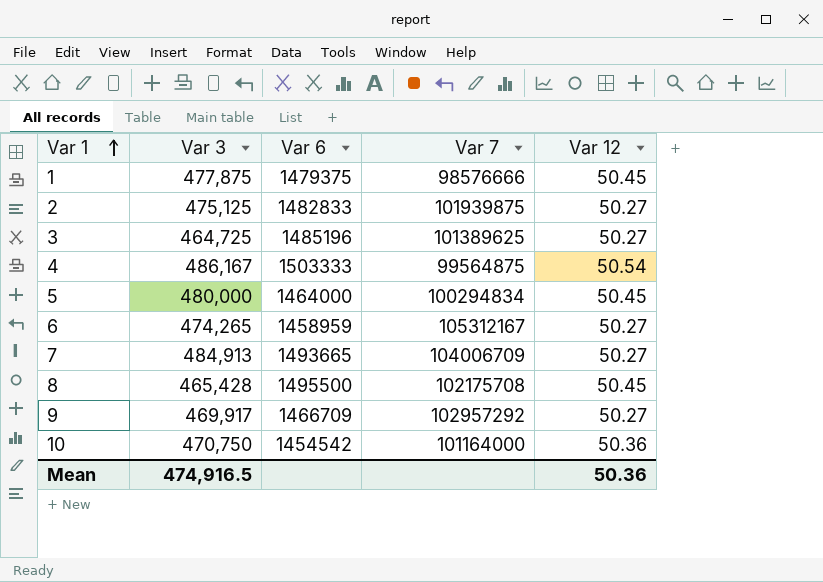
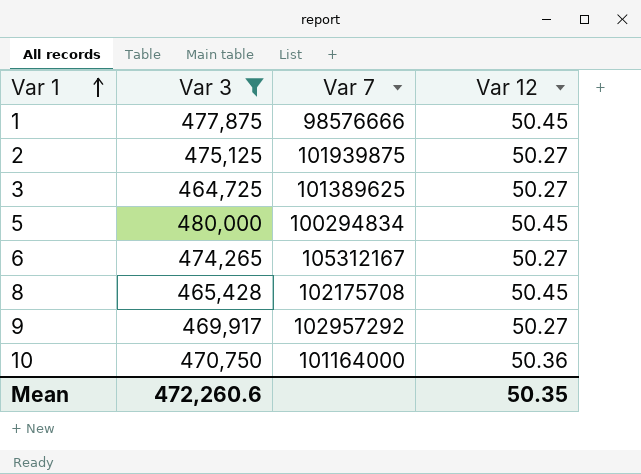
filter: none -> Var 3 <= 480,000
column Var 6 | position: 3 -> none
Mean | Var 3: 474,916.5 -> 472,260.6
Mean | Var 12: 50.36 -> 50.35

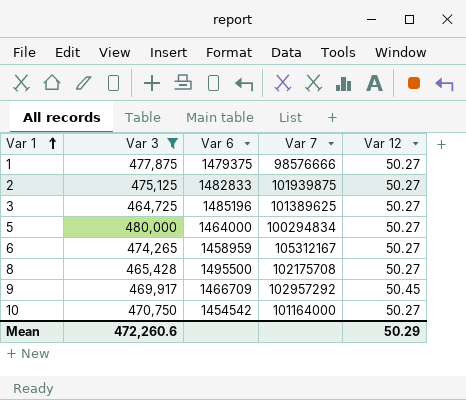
column Var 6 | position: none -> 3
1 | Var 12: 50.45 -> 50.27
5 | Var 12: 50.45 -> 50.27
8 | Var 12: 50.45 -> 50.27
9 | Var 12: 50.27 -> 50.45
10 | Var 12: 50.36 -> 50.27
Mean | Var 12: 50.35 -> 50.29

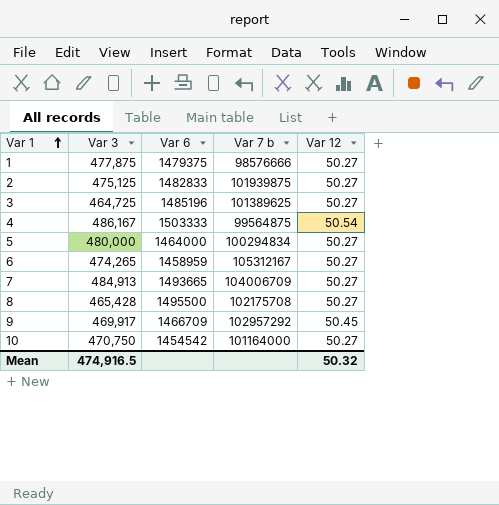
filter: Var 3 <= 480,000 -> none
column name: Var 7 -> Var 7 b
Mean | Var 3: 472,260.6 -> 474,916.5
Mean | Var 12: 50.29 -> 50.32

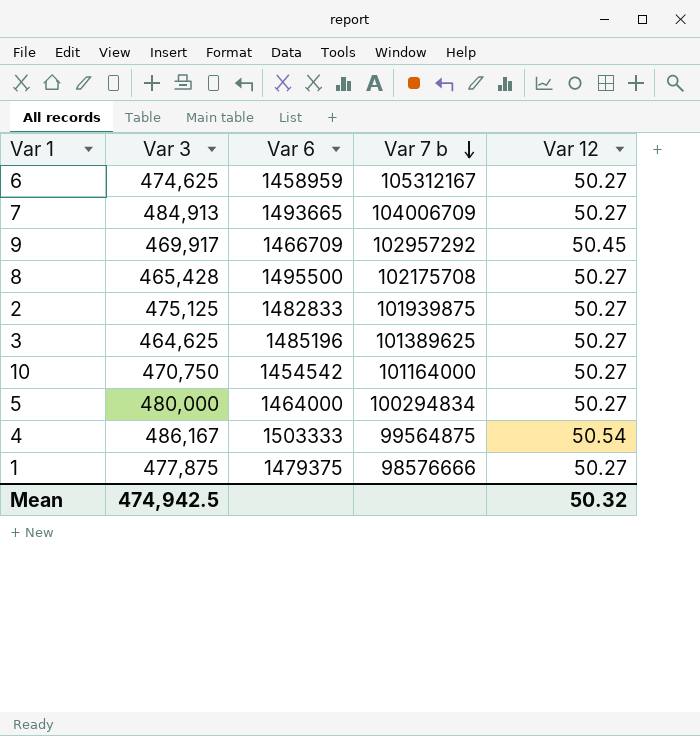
row order: Var 1 ascending -> Var 7 b descending
6 | Var 3: 474,265 -> 474,625
3 | Var 3: 464,725 -> 464,625
Mean | Var 3: 474,916.5 -> 474,942.5

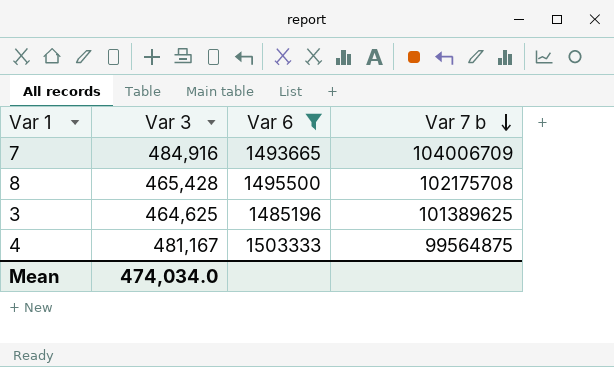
filter: none -> Var 6 >= 1485196
column Var 12 | position: 5 -> none
7 | Var 3: 484,913 -> 484,916
4 | Var 3: 486,167 -> 481,167
Mean | Var 3: 474,942.5 -> 474,034.0

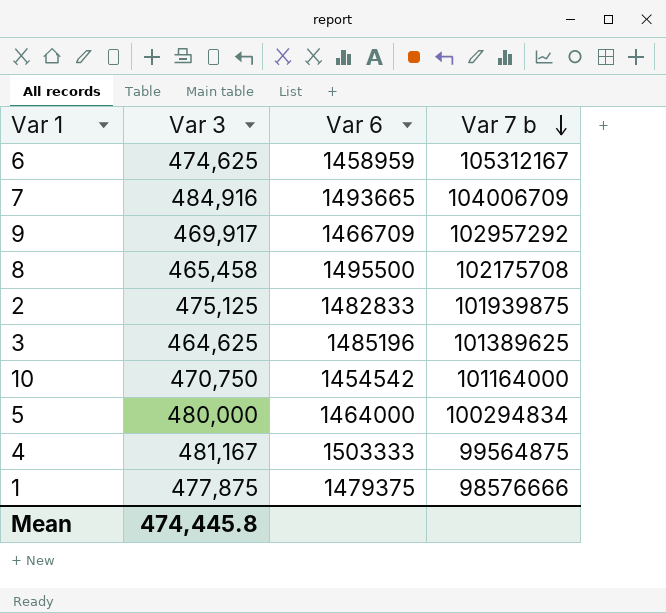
filter: Var 6 >= 1485196 -> none
8 | Var 3: 465,428 -> 465,458
Mean | Var 3: 474,034.0 -> 474,445.8

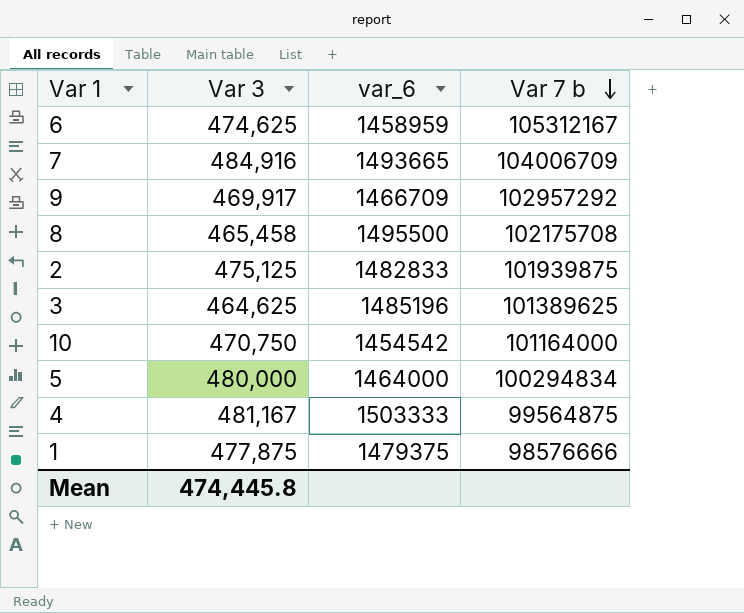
column name: Var 6 -> var_6

